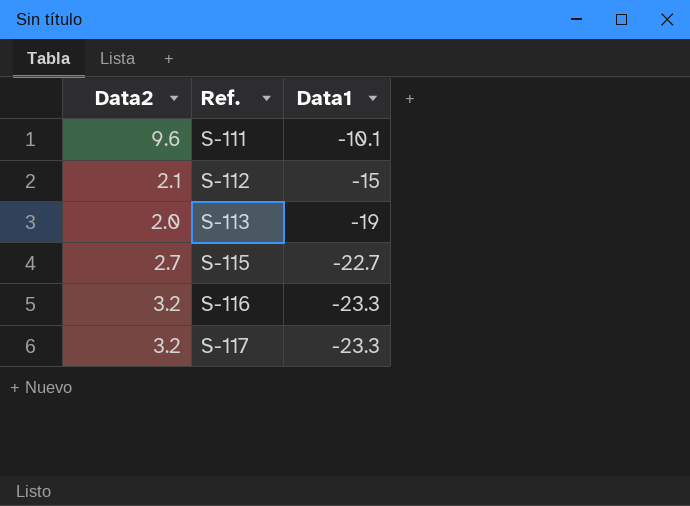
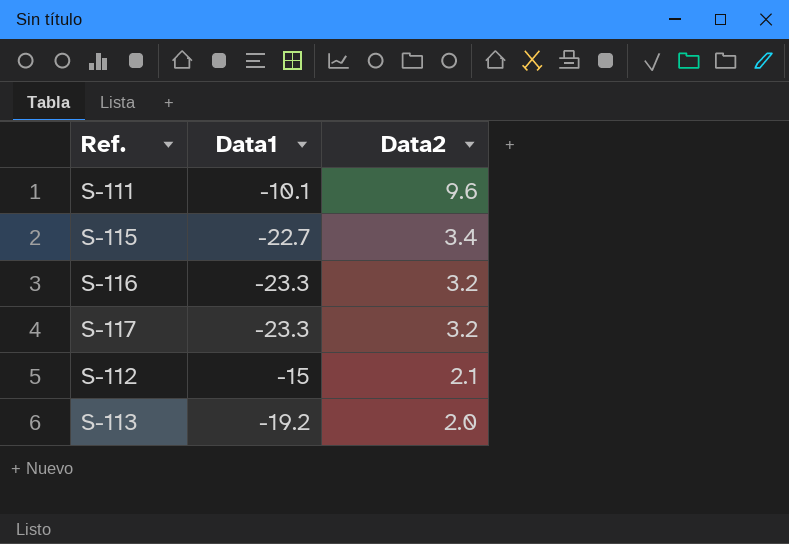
row order: Ref. ascending -> Data2 descending
column Data2 | position: 1 -> 3
S-115 | Data2: 2.7 -> 3.4
S-113 | Data1: -19 -> -19.2

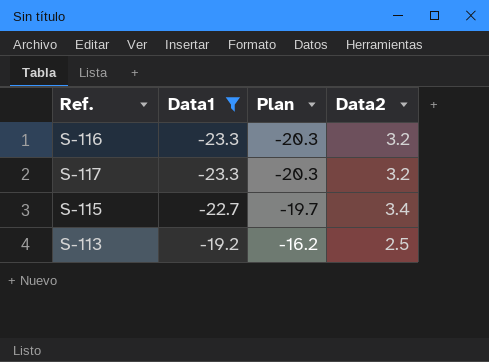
filter: none -> Data1 <= -19.2
row order: Data2 descending -> Data1 ascending
column Plan | formula: none -> [Data1] + 3
S-113 | Data2: 2.0 -> 2.5

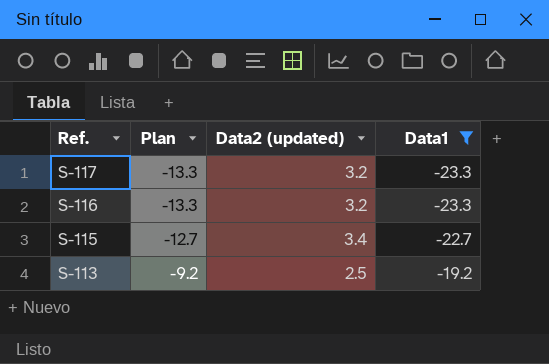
row order: Data1 ascending -> Ref. descending
column Plan | formula: [Data1] + 3 -> [Data1] + 10
column name: Data2 -> Data2 (updated)
column Data1 | position: 2 -> 4

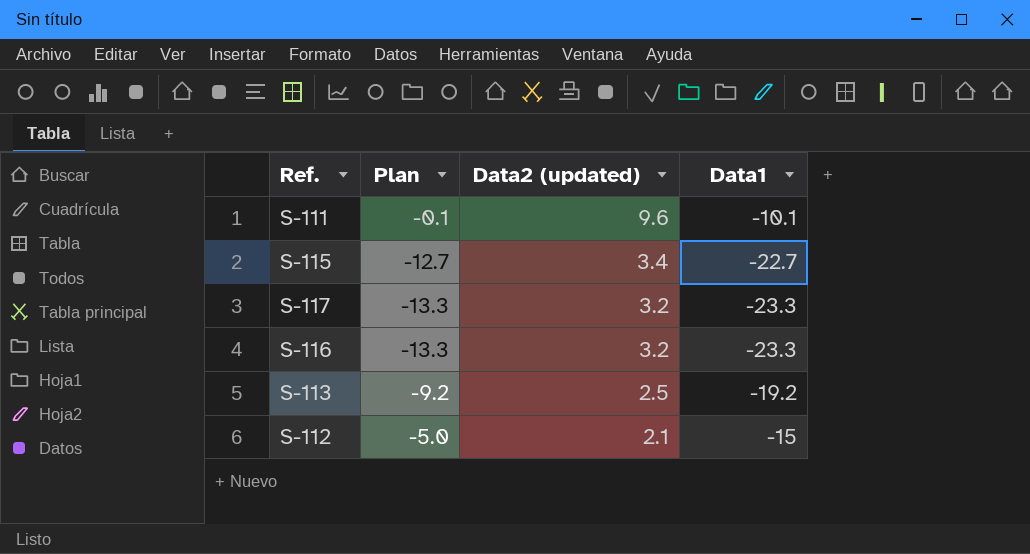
filter: Data1 <= -19.2 -> none
row order: Ref. descending -> Data2 (updated) descending

